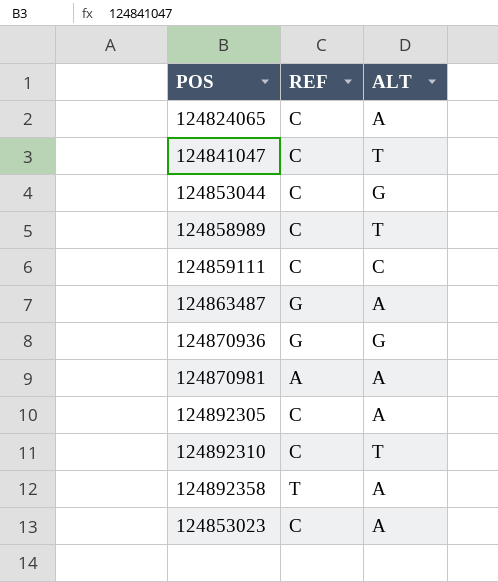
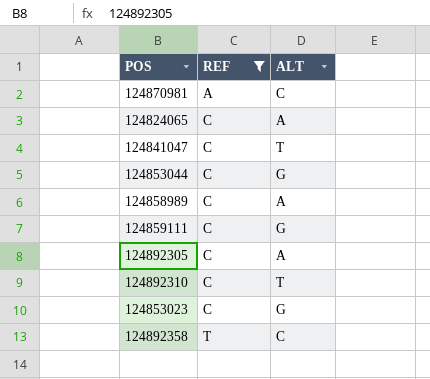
filter: none -> REF != G
row order: none -> REF ascending
124870981 | ALT: A -> C
124858989 | ALT: T -> A
124859111 | ALT: C -> G
124853023 | ALT: A -> G
124892358 | ALT: A -> C

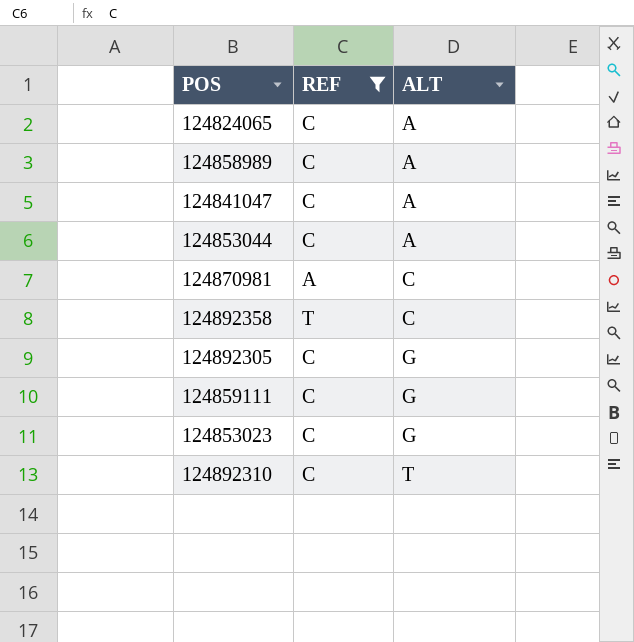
row order: REF ascending -> ALT ascending
124841047 | ALT: T -> A
124853044 | ALT: G -> A
124892305 | ALT: A -> G

